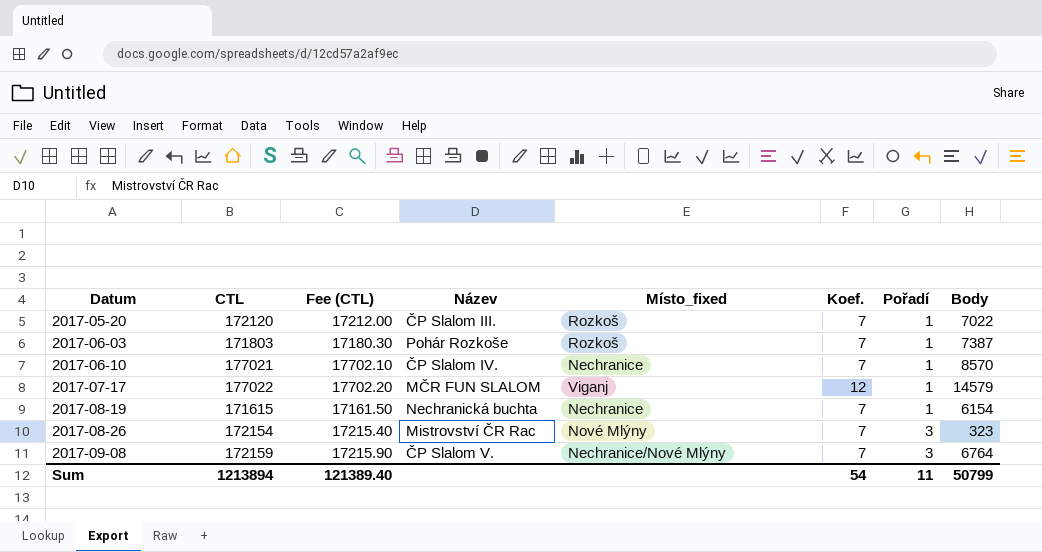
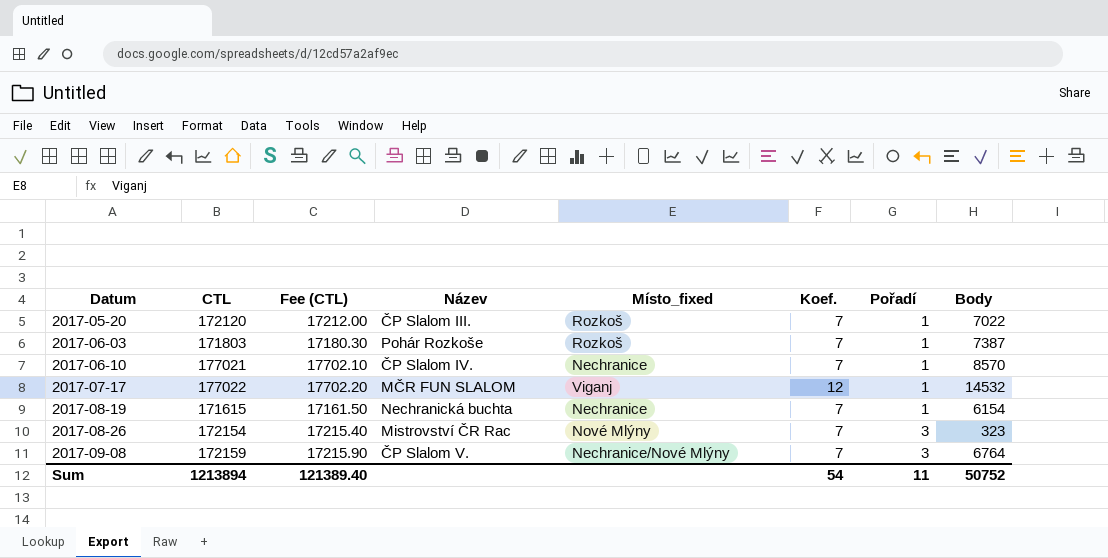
2017-07-17 | Body: 14579 -> 14532
Sum | Body: 50799 -> 50752

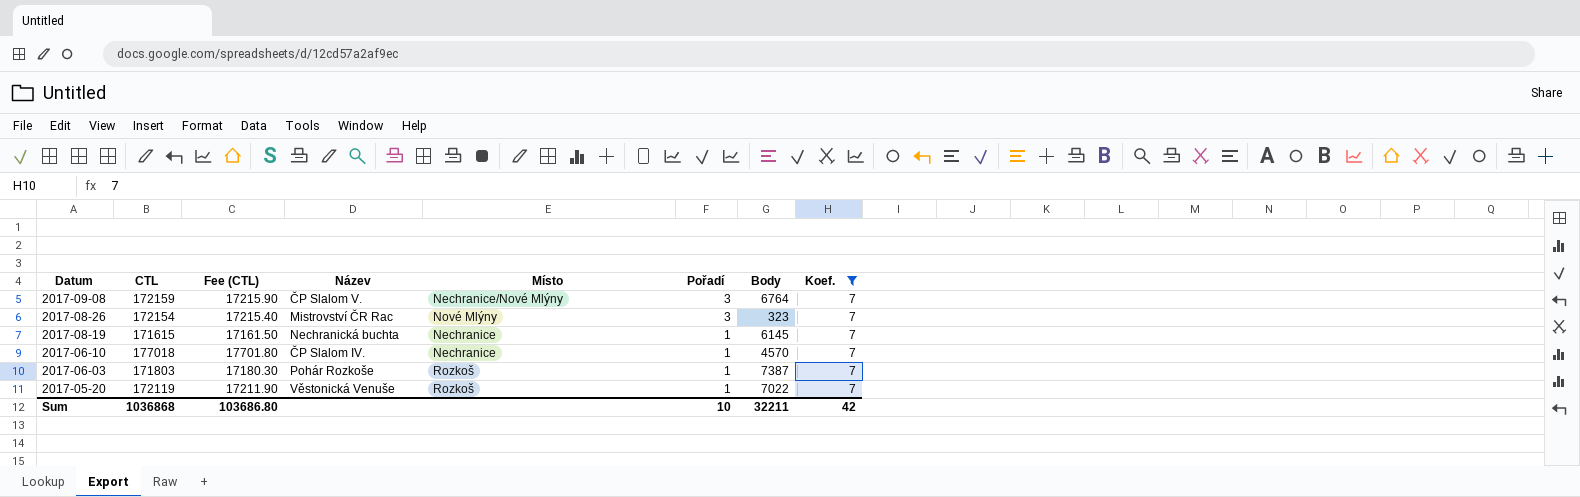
filter: none -> Koef. = 7
row order: Datum ascending -> Datum descending
column name: Místo_fixed -> Místo
column Koef. | position: 6 -> 8
2017-08-19 | Body: 6154 -> 6145
2017-06-10 | CTL: 177021 -> 177018
2017-06-10 | Fee (CTL): 17702.10 -> 17701.80
2017-06-10 | Body: 8570 -> 4570
2017-05-20 | CTL: 172120 -> 172119
2017-05-20 | Fee (CTL): 17212.00 -> 17211.90
2017-05-20 | Název: ČP Slalom III. -> Věstonická Venuše
Sum | CTL: 1213894 -> 1036868
Sum | Fee (CTL): 121389.40 -> 103686.80
Sum | Pořadí: 11 -> 10
Sum | Body: 50752 -> 32211
Sum | Koef.: 54 -> 42

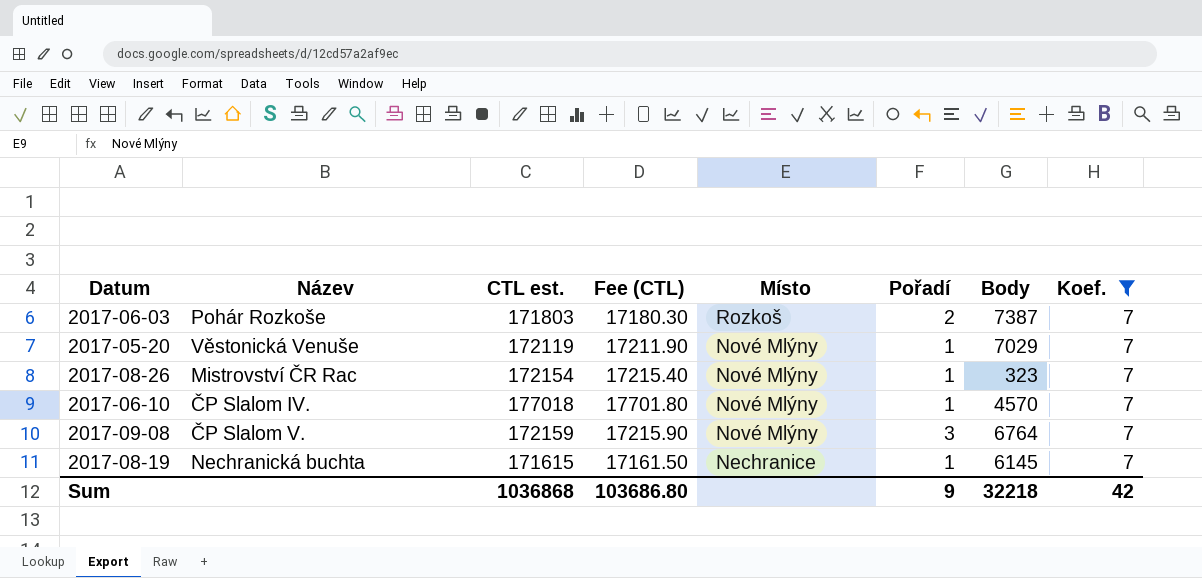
row order: Datum descending -> Místo descending
column Název | position: 4 -> 2
column name: CTL -> CTL est.
2017-06-03 | Pořadí: 1 -> 2
2017-05-20 | Místo: Rozkoš -> Nové Mlýny
2017-05-20 | Body: 7022 -> 7029
2017-08-26 | Pořadí: 3 -> 1
2017-06-10 | Místo: Nechranice -> Nové Mlýny
2017-09-08 | Místo: Nechranice/Nové Mlýny -> Nové Mlýny
Sum | Pořadí: 10 -> 9
Sum | Body: 32211 -> 32218

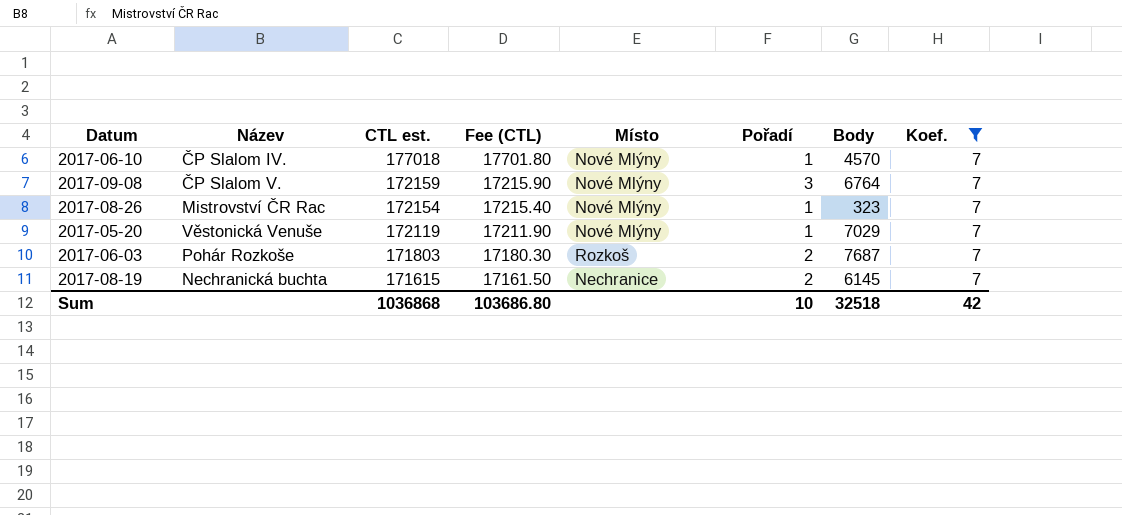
row order: Místo descending -> CTL est. descending
2017-06-03 | Body: 7387 -> 7687
2017-08-19 | Pořadí: 1 -> 2
Sum | Pořadí: 9 -> 10
Sum | Body: 32218 -> 32518

